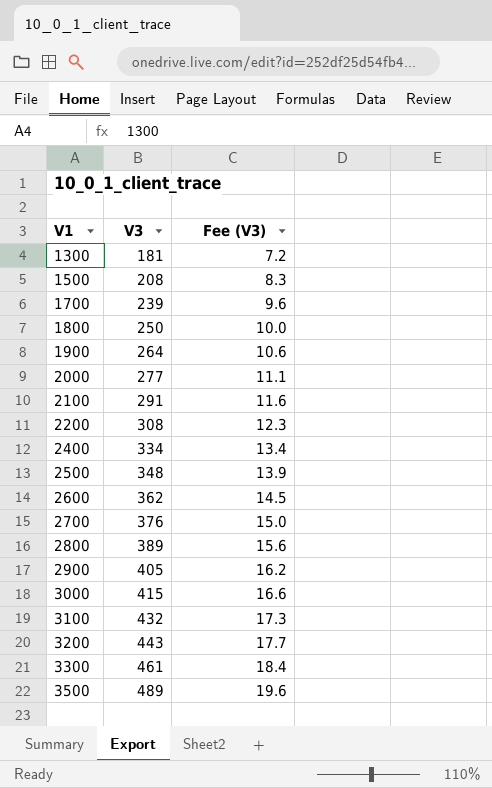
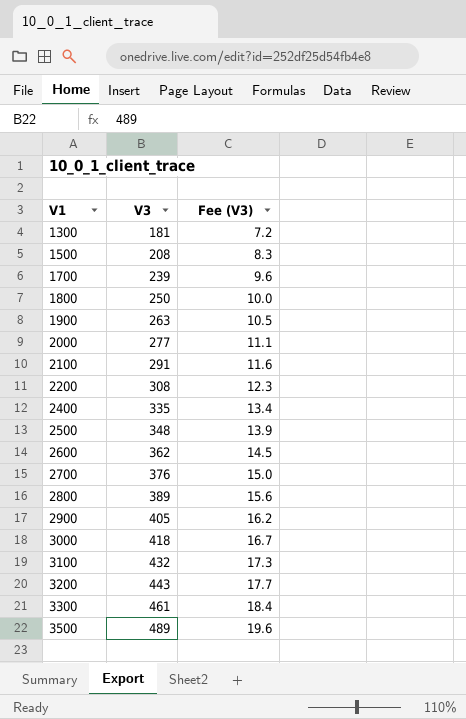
1900 | V3: 264 -> 263
1900 | Fee (V3): 10.6 -> 10.5
2400 | V3: 334 -> 335
3000 | V3: 415 -> 418
3000 | Fee (V3): 16.6 -> 16.7

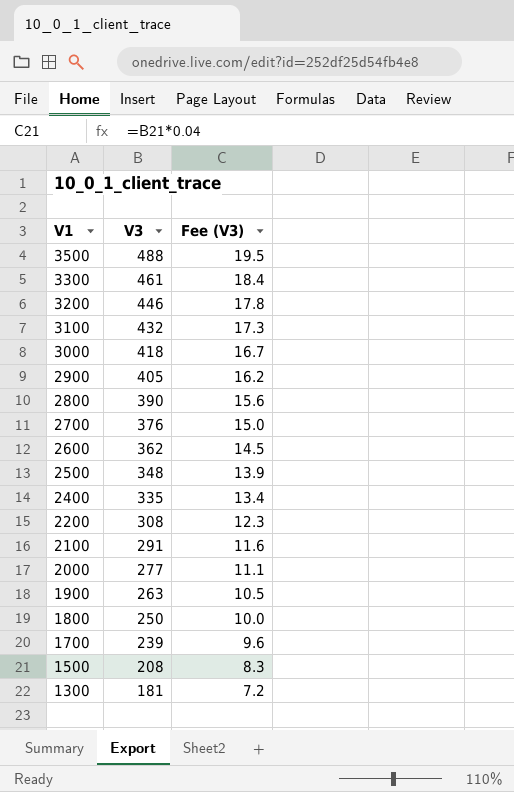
row order: V1 ascending -> V1 descending
3500 | V3: 489 -> 488
3500 | Fee (V3): 19.6 -> 19.5
3200 | V3: 443 -> 446
3200 | Fee (V3): 17.7 -> 17.8
2800 | V3: 389 -> 390

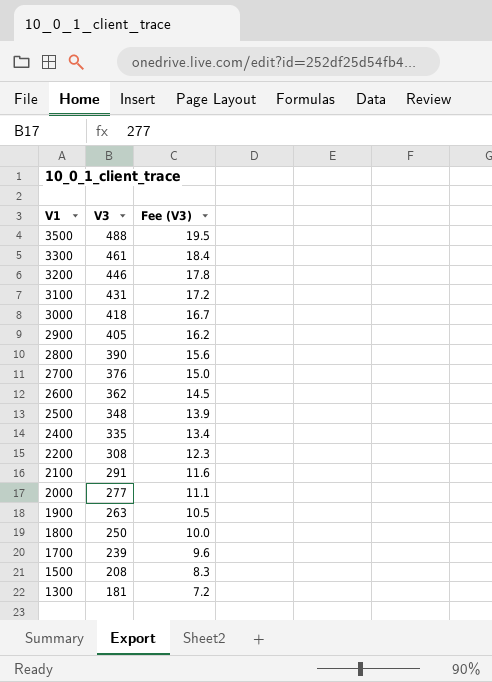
3100 | V3: 432 -> 431
3100 | Fee (V3): 17.3 -> 17.2

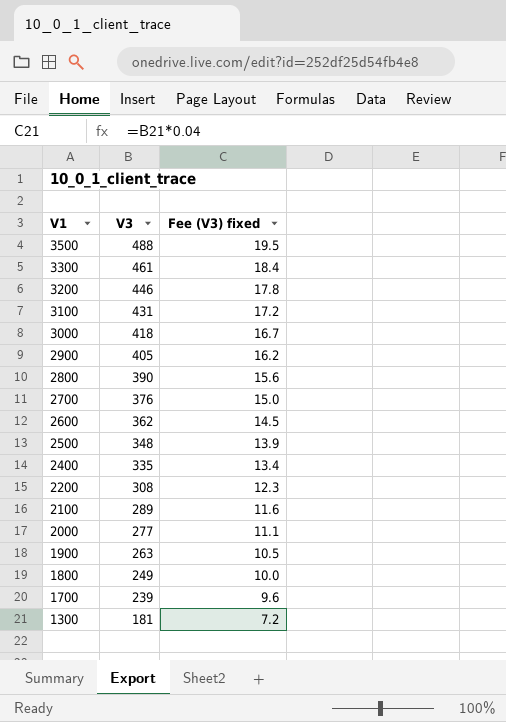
column name: Fee (V3) -> Fee (V3) fixed
row 1500: 208 | 8.3 -> none
2100 | V3: 291 -> 289
1800 | V3: 250 -> 249

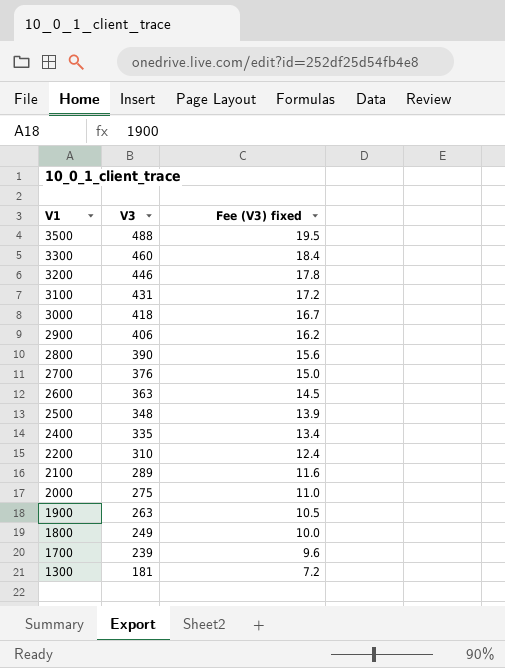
3300 | V3: 461 -> 460
2900 | V3: 405 -> 406
2600 | V3: 362 -> 363
2200 | V3: 308 -> 310
2200 | Fee (V3) fixed: 12.3 -> 12.4
2000 | V3: 277 -> 275
2000 | Fee (V3) fixed: 11.1 -> 11.0

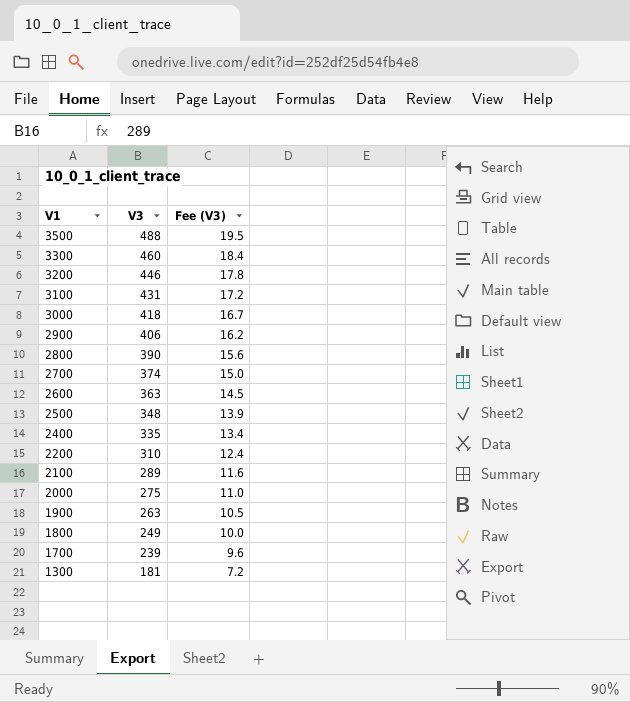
column name: Fee (V3) fixed -> Fee (V3)
2700 | V3: 376 -> 374

